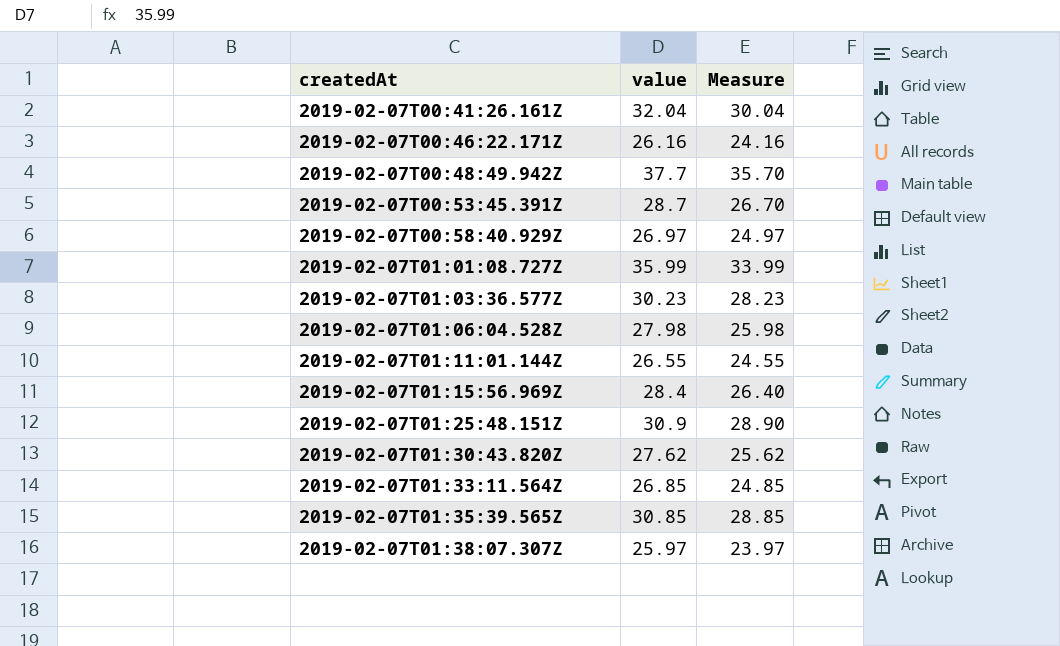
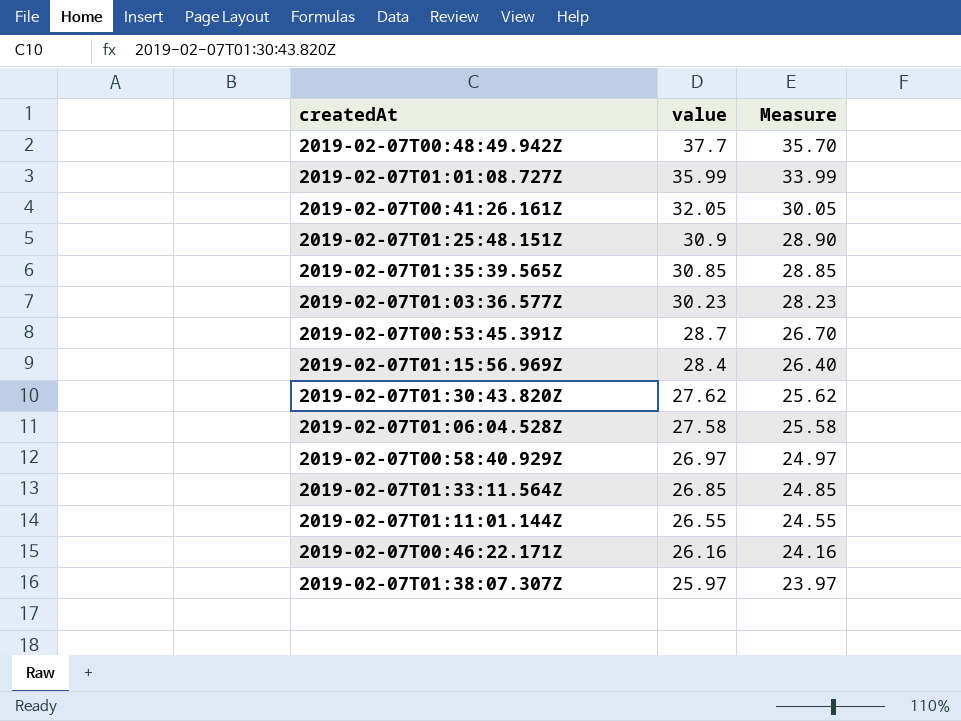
row order: createdAt ascending -> value descending
2019-02-07T00:41:26.161Z | value: 32.04 -> 32.05
2019-02-07T00:41:26.161Z | Measure: 30.04 -> 30.05
2019-02-07T01:06:04.528Z | value: 27.98 -> 27.58
2019-02-07T01:06:04.528Z | Measure: 25.98 -> 25.58

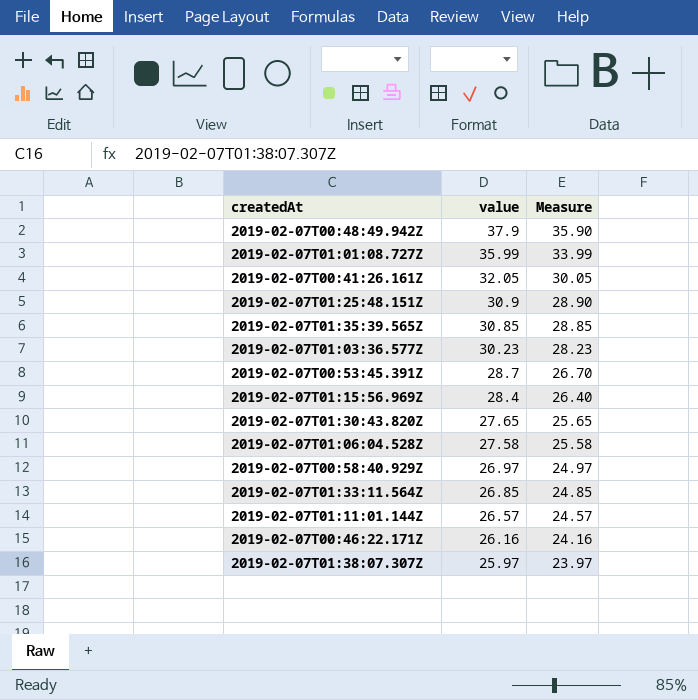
2019-02-07T00:48:49.942Z | value: 37.7 -> 37.9
2019-02-07T00:48:49.942Z | Measure: 35.70 -> 35.90
2019-02-07T01:30:43.820Z | value: 27.62 -> 27.65
2019-02-07T01:30:43.820Z | Measure: 25.62 -> 25.65
2019-02-07T01:11:01.144Z | value: 26.55 -> 26.57
2019-02-07T01:11:01.144Z | Measure: 24.55 -> 24.57

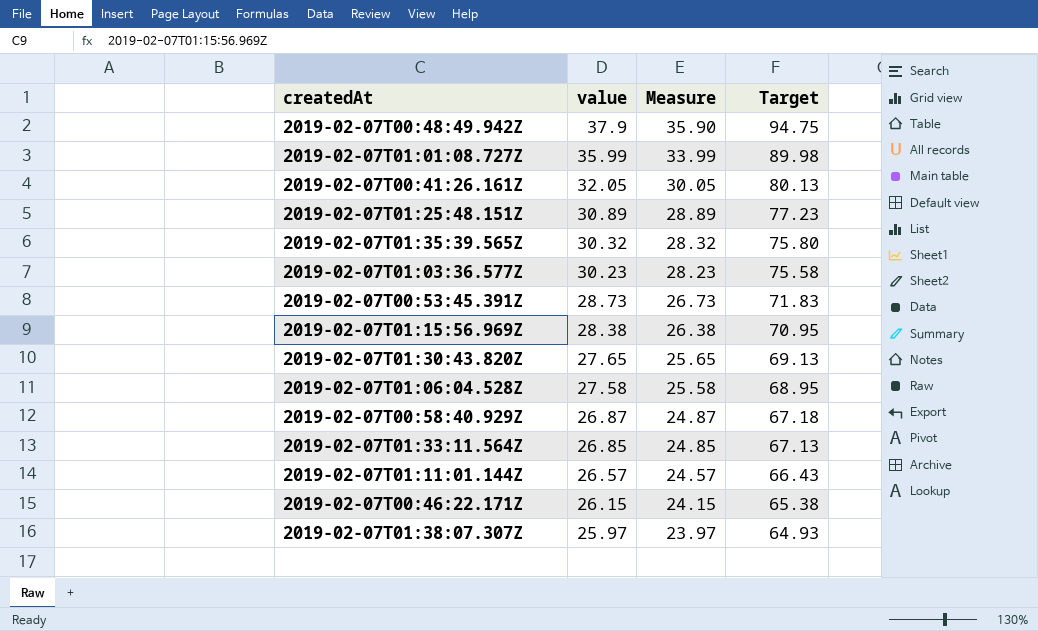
column Target | formula: none -> [value] * 2.5
2019-02-07T01:25:48.151Z | value: 30.9 -> 30.89
2019-02-07T01:25:48.151Z | Measure: 28.90 -> 28.89
2019-02-07T01:35:39.565Z | value: 30.85 -> 30.32
2019-02-07T01:35:39.565Z | Measure: 28.85 -> 28.32
2019-02-07T00:53:45.391Z | value: 28.7 -> 28.73
2019-02-07T00:53:45.391Z | Measure: 26.70 -> 26.73
2019-02-07T01:15:56.969Z | value: 28.4 -> 28.38
2019-02-07T01:15:56.969Z | Measure: 26.40 -> 26.38
2019-02-07T00:58:40.929Z | value: 26.97 -> 26.87
2019-02-07T00:58:40.929Z | Measure: 24.97 -> 24.87
2019-02-07T00:46:22.171Z | value: 26.16 -> 26.15
2019-02-07T00:46:22.171Z | Measure: 24.16 -> 24.15

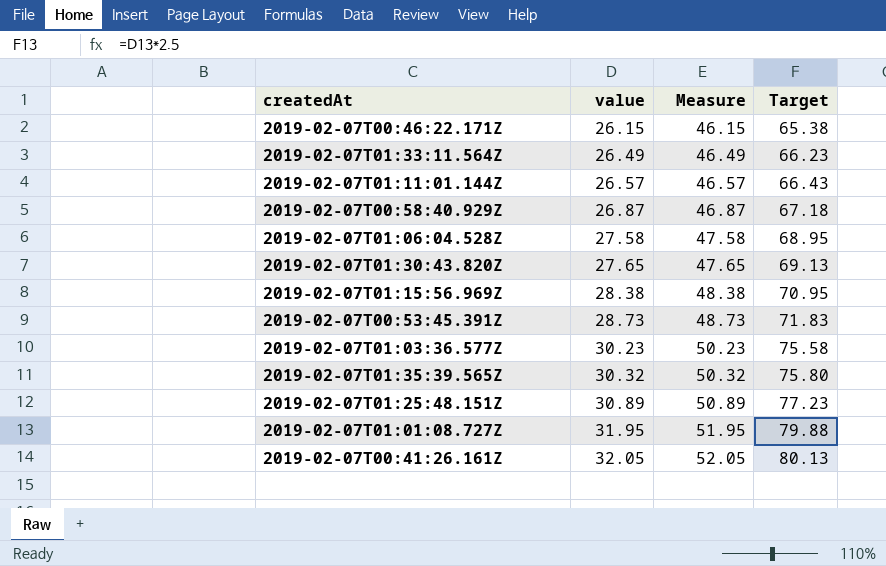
row order: value descending -> value ascending
column Measure | formula: [value] - 2 -> [value] + 20
row 2019-02-07T00:48:49.942Z: 37.9 | 35.90 | 94.75 -> none
row 2019-02-07T01:38:07.307Z: 25.97 | 23.97 | 64.93 -> none
2019-02-07T01:33:11.564Z | value: 26.85 -> 26.49
2019-02-07T01:33:11.564Z | Target: 67.13 -> 66.23
2019-02-07T01:01:08.727Z | value: 35.99 -> 31.95
2019-02-07T01:01:08.727Z | Target: 89.98 -> 79.88

